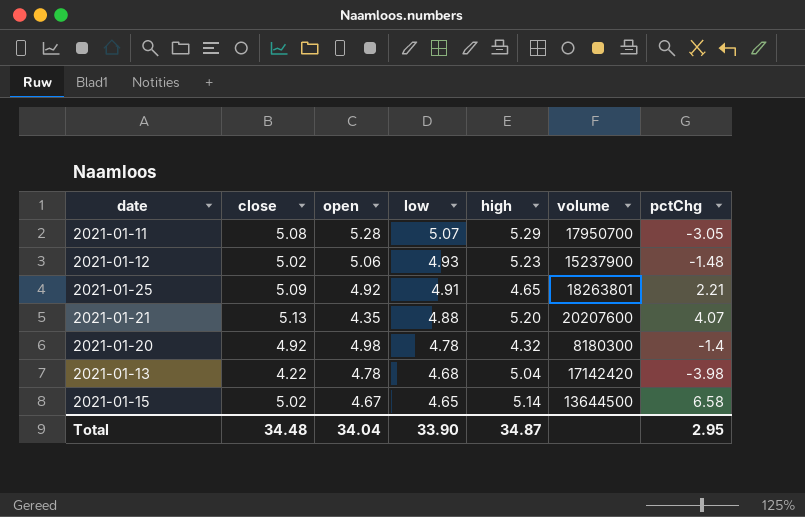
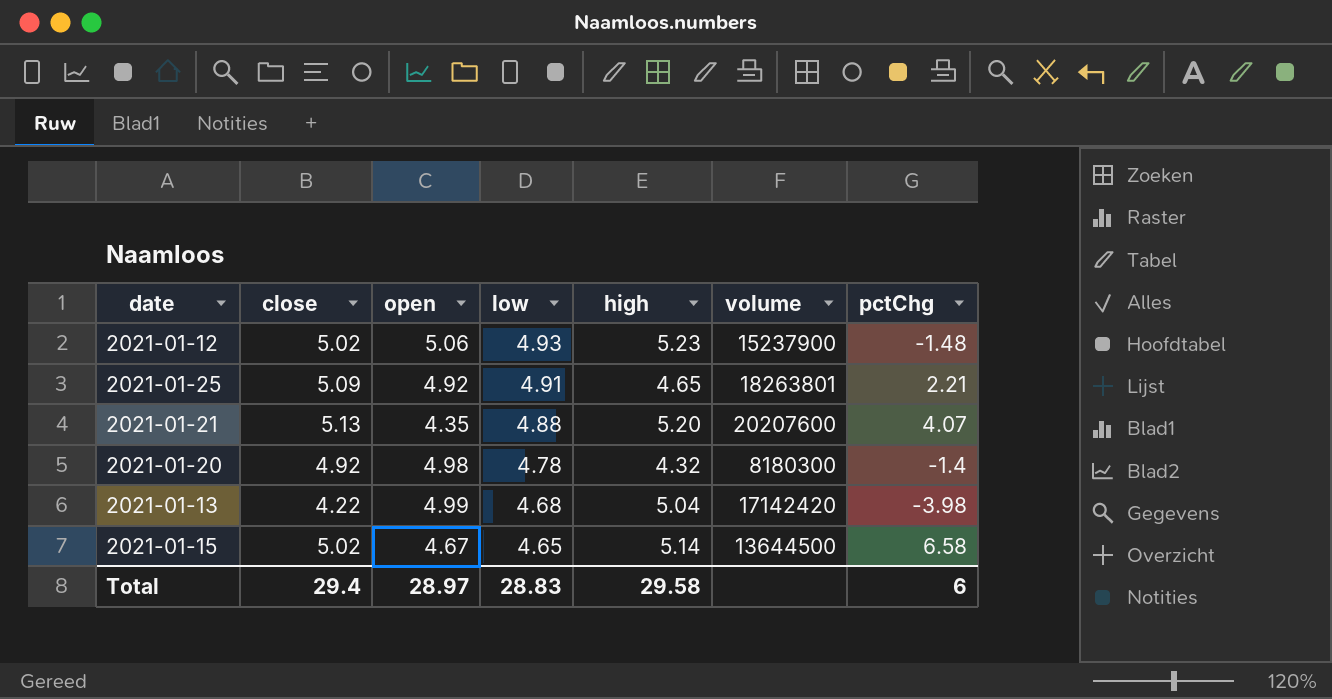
row 2021-01-11: 5.08 | 5.28 | 5.07 | 5.29 | 17950700 | -3.05 -> none
2021-01-13 | open: 4.78 -> 4.99
Total | close: 34.48 -> 29.4
Total | open: 34.04 -> 28.97
Total | low: 33.90 -> 28.83
Total | high: 34.87 -> 29.58
Total | pctChg: 2.95 -> 6

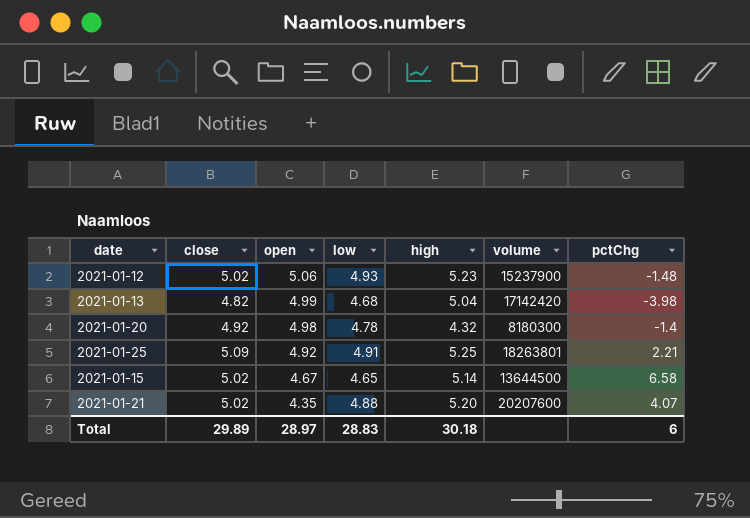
row order: low descending -> open descending
2021-01-13 | close: 4.22 -> 4.82
2021-01-25 | high: 4.65 -> 5.25
2021-01-21 | close: 5.13 -> 5.02
Total | close: 29.4 -> 29.89
Total | high: 29.58 -> 30.18

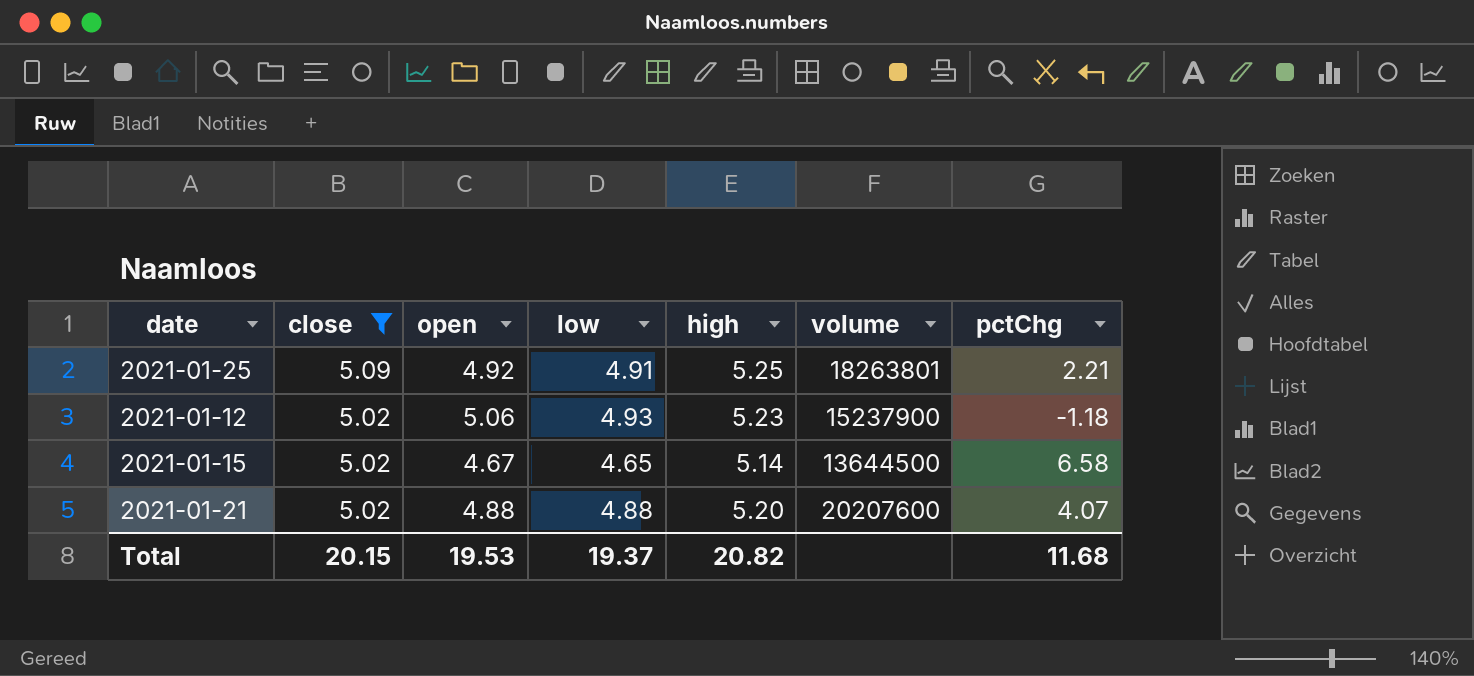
filter: none -> close >= 5.02
row order: open descending -> close descending
2021-01-12 | pctChg: -1.48 -> -1.18
2021-01-21 | open: 4.35 -> 4.88
Total | close: 29.89 -> 20.15
Total | open: 28.97 -> 19.53
Total | low: 28.83 -> 19.37
Total | high: 30.18 -> 20.82
Total | pctChg: 6 -> 11.68

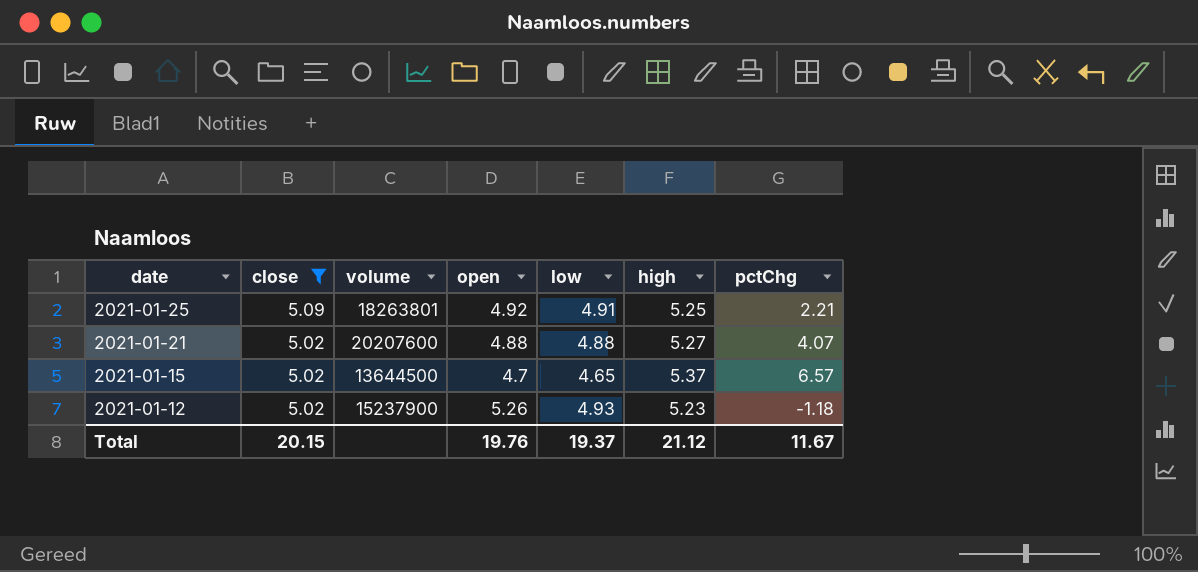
row order: close descending -> date descending
column volume | position: 6 -> 3
2021-01-21 | high: 5.20 -> 5.27
2021-01-15 | open: 4.67 -> 4.7
2021-01-15 | high: 5.14 -> 5.37
2021-01-15 | pctChg: 6.58 -> 6.57
2021-01-12 | open: 5.06 -> 5.26
Total | open: 19.53 -> 19.76
Total | high: 20.82 -> 21.12
Total | pctChg: 11.68 -> 11.67

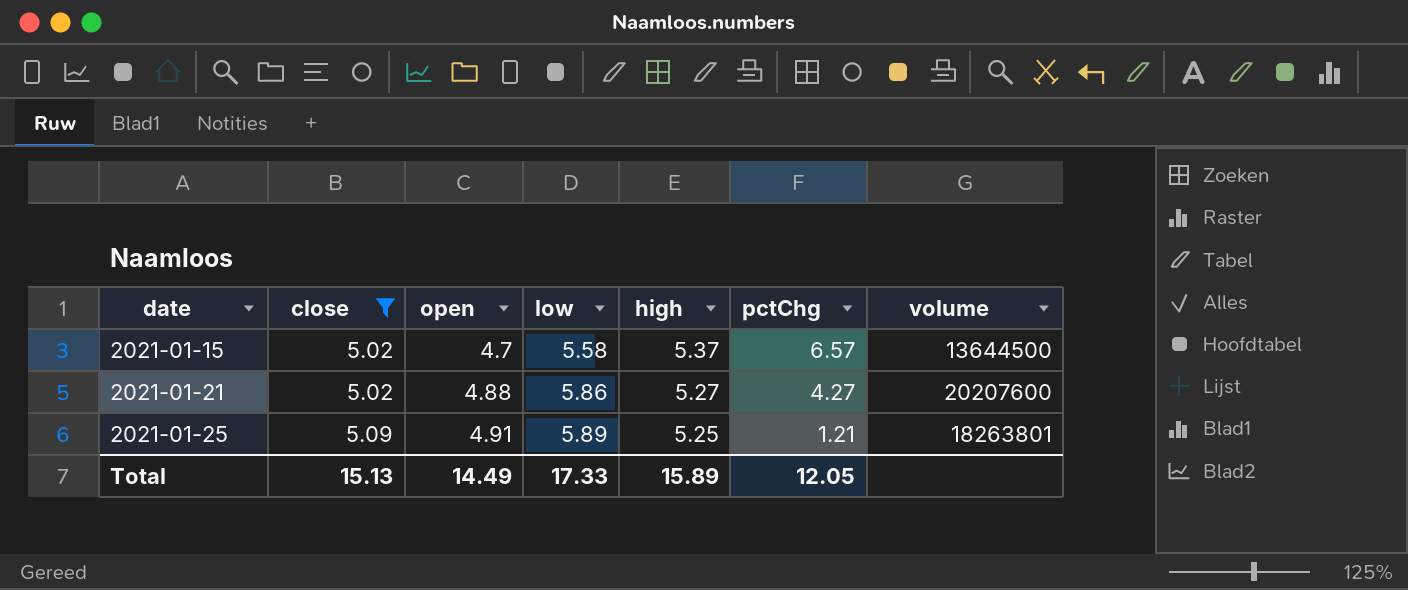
row order: date descending -> date ascending
column volume | position: 3 -> 7
row 2021-01-12: 5.02 | 15237900 | 5.26 | 4.93 | 5.23 | -1.18 -> none
2021-01-15 | low: 4.65 -> 5.58
2021-01-21 | low: 4.88 -> 5.86
2021-01-21 | pctChg: 4.07 -> 4.27
2021-01-25 | open: 4.92 -> 4.91
2021-01-25 | low: 4.91 -> 5.89
2021-01-25 | pctChg: 2.21 -> 1.21
Total | close: 20.15 -> 15.13
Total | open: 19.76 -> 14.49
Total | low: 19.37 -> 17.33
Total | high: 21.12 -> 15.89
Total | pctChg: 11.67 -> 12.05

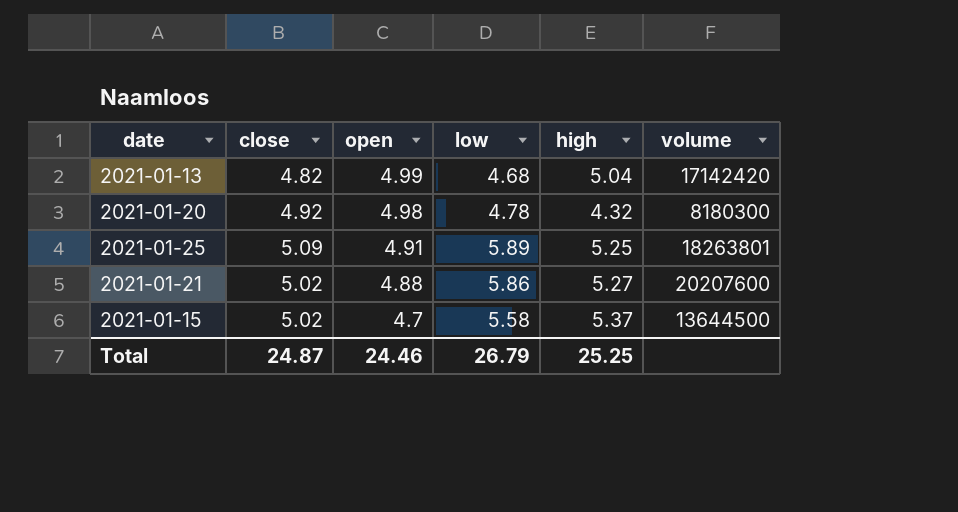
filter: close >= 5.02 -> none
row order: date ascending -> open descending
column pctChg | position: 6 -> none
Total | close: 15.13 -> 24.87
Total | open: 14.49 -> 24.46
Total | low: 17.33 -> 26.79
Total | high: 15.89 -> 25.25

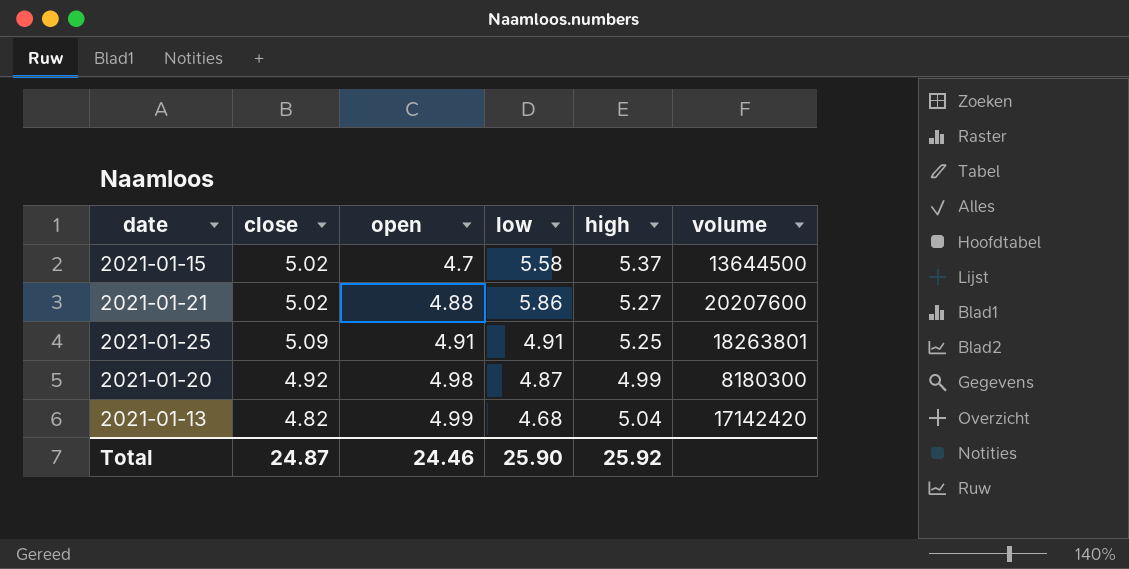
row order: open descending -> open ascending
2021-01-25 | low: 5.89 -> 4.91
2021-01-20 | low: 4.78 -> 4.87
2021-01-20 | high: 4.32 -> 4.99
Total | low: 26.79 -> 25.90
Total | high: 25.25 -> 25.92

